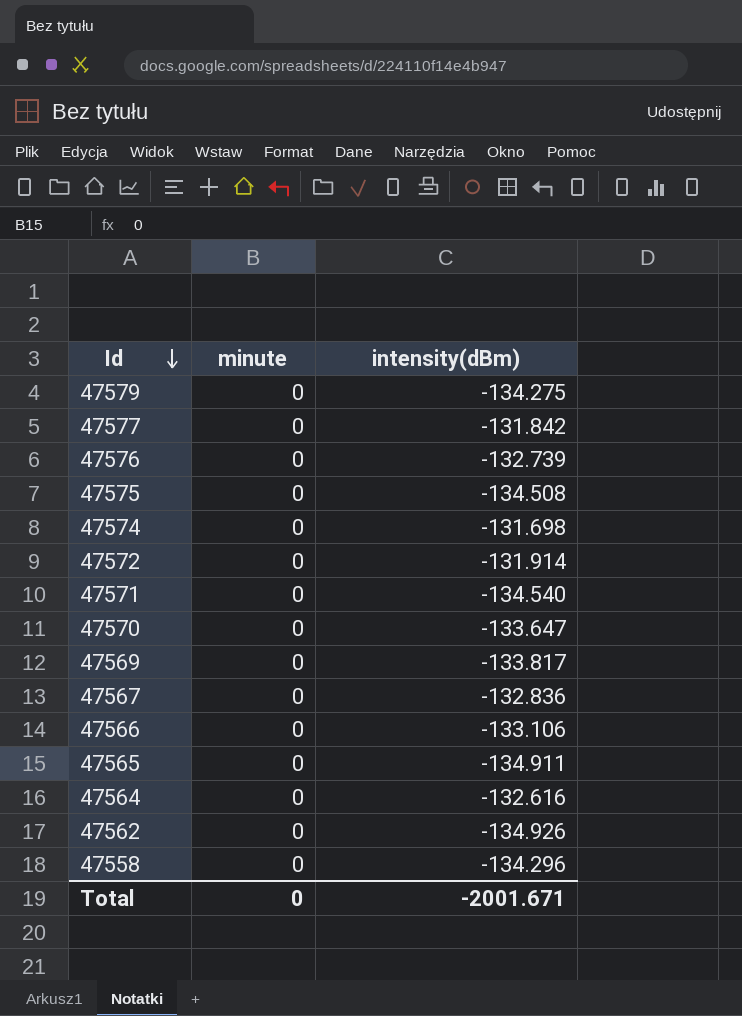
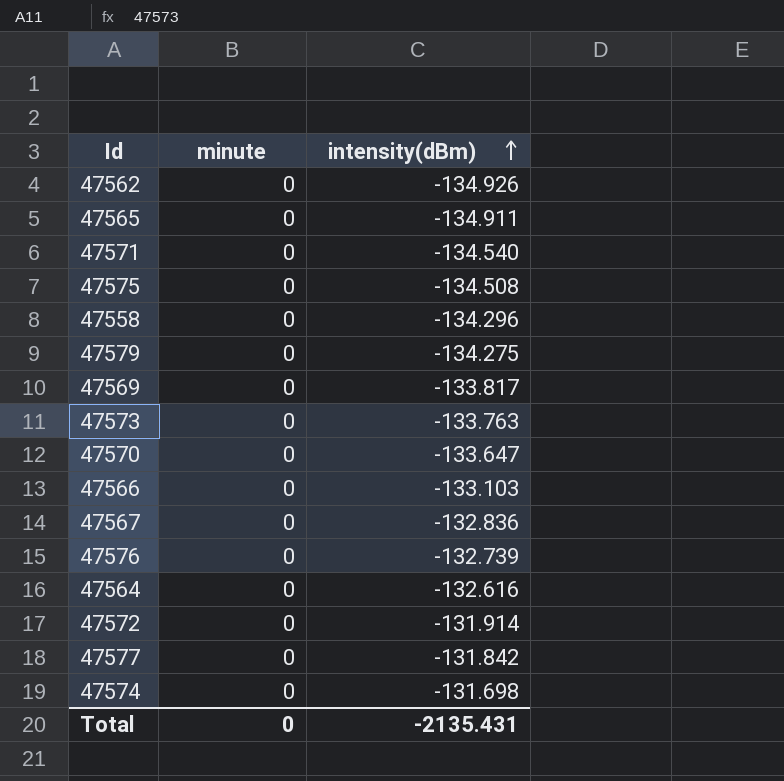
row order: Id descending -> intensity(dBm) ascending
row 47573: none -> 0 | -133.763
47566 | intensity(dBm): -133.106 -> -133.103
Total | intensity(dBm): -2001.671 -> -2135.431

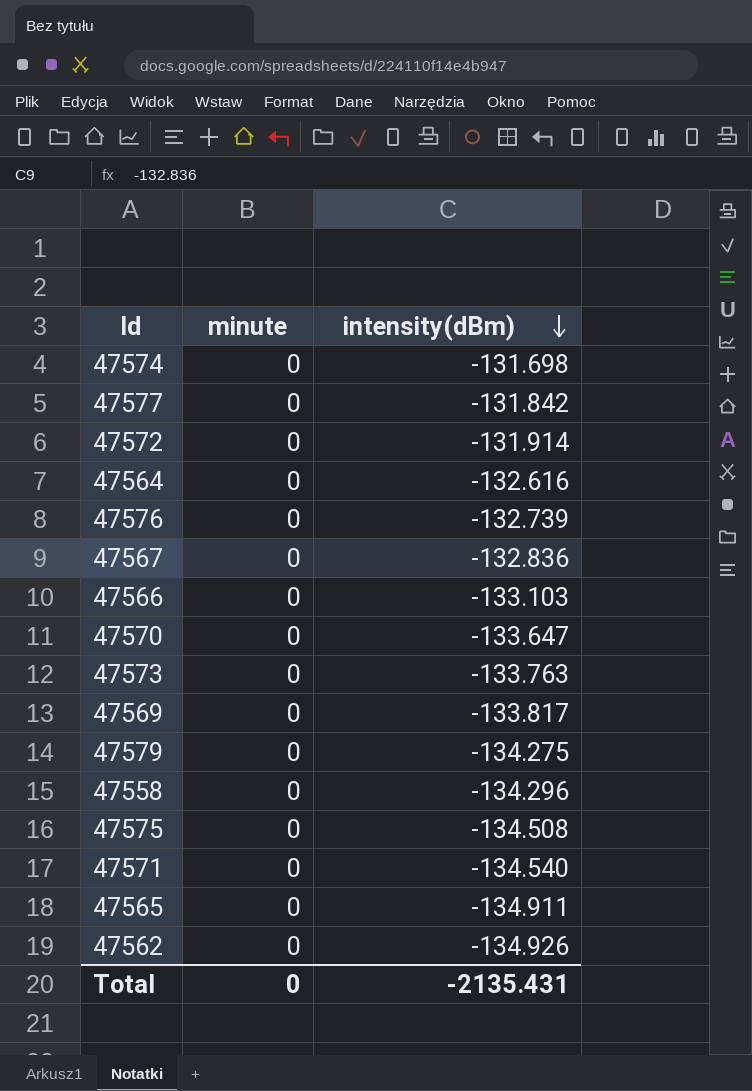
row order: intensity(dBm) ascending -> intensity(dBm) descending

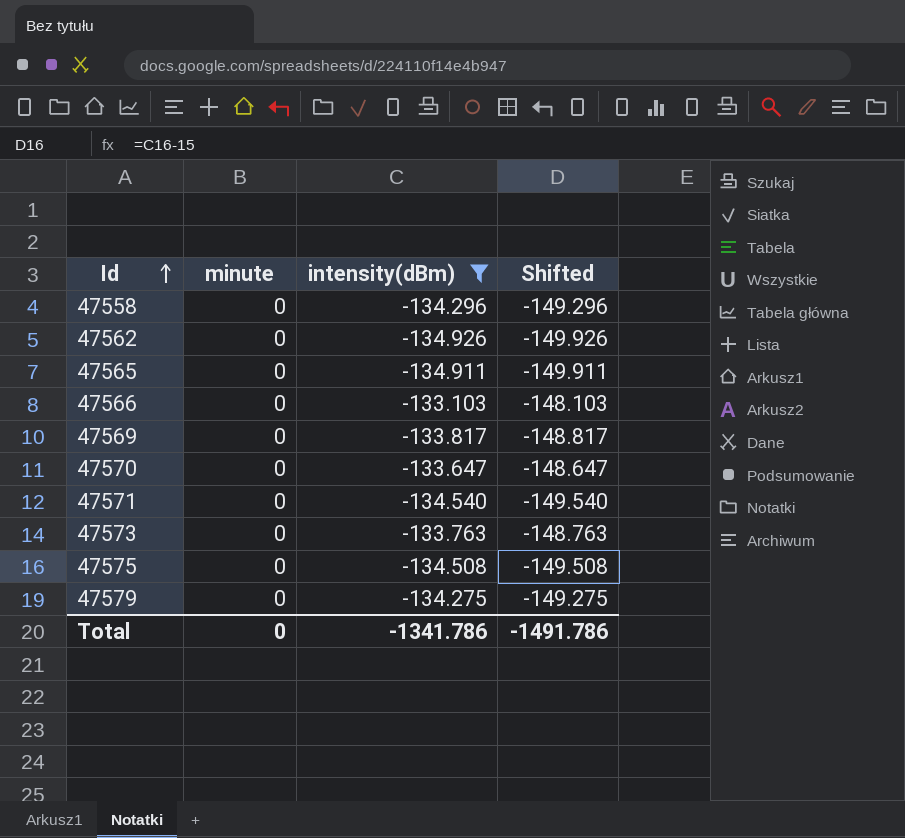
filter: none -> intensity(dBm) <= -133.103
row order: intensity(dBm) descending -> Id ascending
column Shifted | formula: none -> [intensity(dBm)] - 15
Total | intensity(dBm): -2135.431 -> -1341.786

